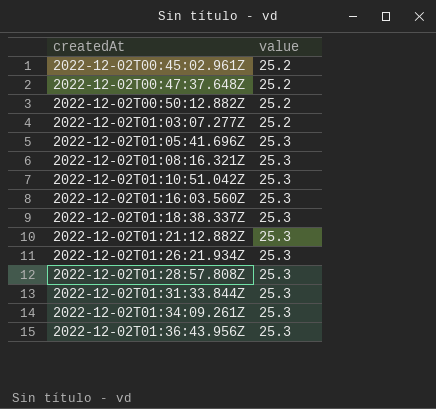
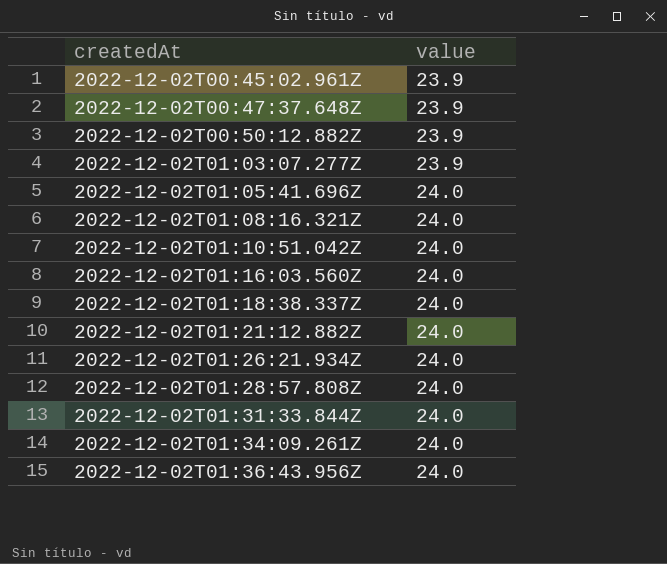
2022-12-02T00:45:02.961Z | value: 25.2 -> 23.9
2022-12-02T00:47:37.648Z | value: 25.2 -> 23.9
2022-12-02T00:50:12.882Z | value: 25.2 -> 23.9
2022-12-02T01:03:07.277Z | value: 25.2 -> 23.9
2022-12-02T01:05:41.696Z | value: 25.3 -> 24.0
2022-12-02T01:08:16.321Z | value: 25.3 -> 24.0
2022-12-02T01:10:51.042Z | value: 25.3 -> 24.0
2022-12-02T01:16:03.560Z | value: 25.3 -> 24.0
2022-12-02T01:18:38.337Z | value: 25.3 -> 24.0
2022-12-02T01:21:12.882Z | value: 25.3 -> 24.0
2022-12-02T01:26:21.934Z | value: 25.3 -> 24.0
2022-12-02T01:28:57.808Z | value: 25.3 -> 24.0
2022-12-02T01:31:33.844Z | value: 25.3 -> 24.0
2022-12-02T01:34:09.261Z | value: 25.3 -> 24.0
2022-12-02T01:36:43.956Z | value: 25.3 -> 24.0

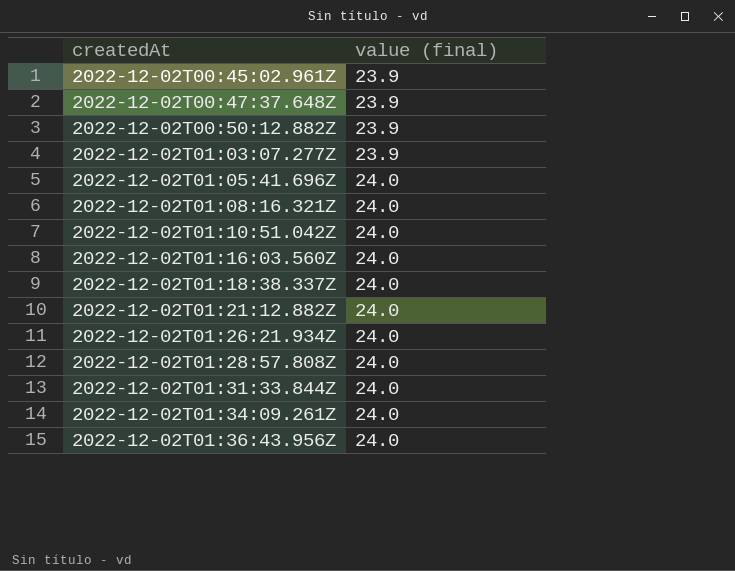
column name: value -> value (final)

